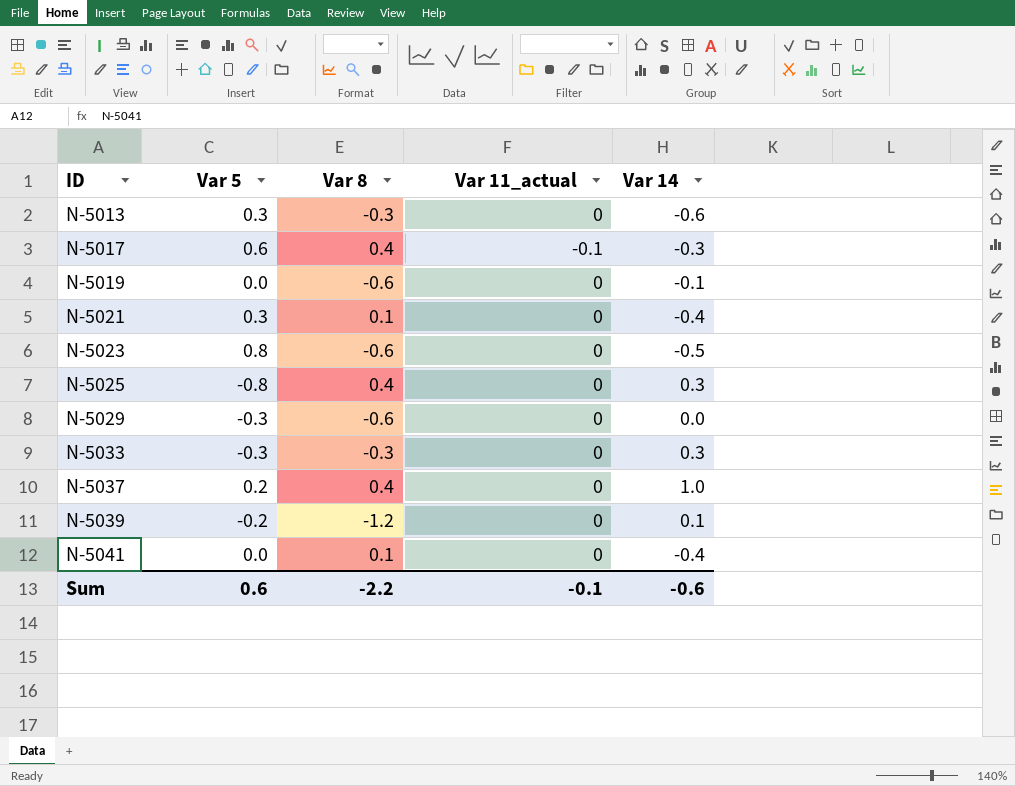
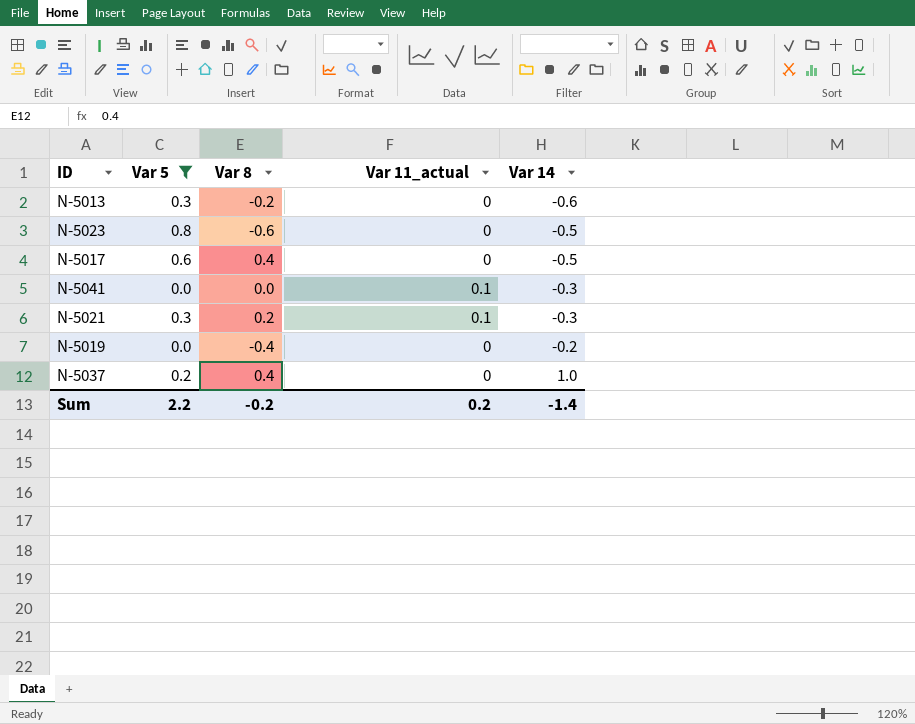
filter: none -> Var 5 >= 0.0
row order: ID ascending -> Var 14 ascending
N-5013 | Var 8: -0.3 -> -0.2
N-5017 | Var 11_actual: -0.1 -> 0
N-5017 | Var 14: -0.3 -> -0.5
N-5041 | Var 8: 0.1 -> 0.0
N-5041 | Var 11_actual: 0 -> 0.1
N-5041 | Var 14: -0.4 -> -0.3
N-5021 | Var 8: 0.1 -> 0.2
N-5021 | Var 11_actual: 0 -> 0.1
N-5021 | Var 14: -0.4 -> -0.3
N-5019 | Var 8: -0.6 -> -0.4
N-5019 | Var 14: -0.1 -> -0.2
Sum | Var 5: 0.6 -> 2.2
Sum | Var 8: -2.2 -> -0.2
Sum | Var 11_actual: -0.1 -> 0.2
Sum | Var 14: -0.6 -> -1.4

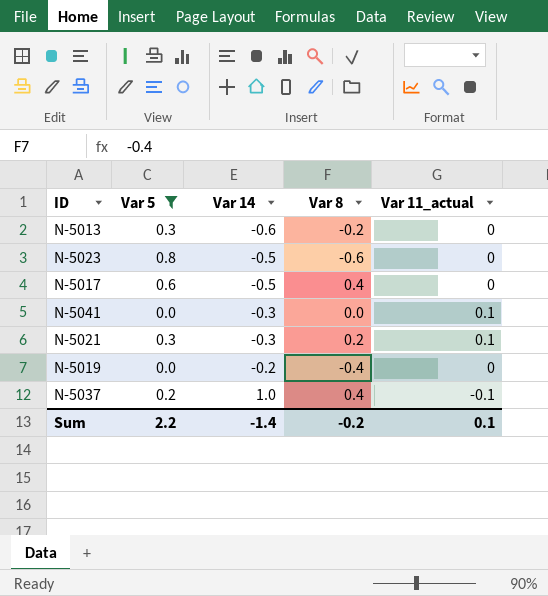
column Var 14 | position: 5 -> 3
N-5037 | Var 11_actual: 0 -> -0.1
Sum | Var 11_actual: 0.2 -> 0.1

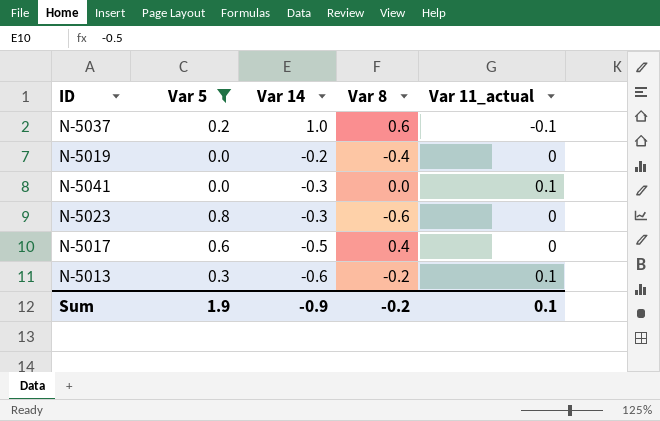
row order: Var 14 ascending -> Var 14 descending
row N-5021: 0.3 | -0.3 | 0.2 | 0.1 -> none
N-5037 | Var 8: 0.4 -> 0.6
N-5023 | Var 14: -0.5 -> -0.3
N-5013 | Var 11_actual: 0 -> 0.1
Sum | Var 5: 2.2 -> 1.9
Sum | Var 14: -1.4 -> -0.9

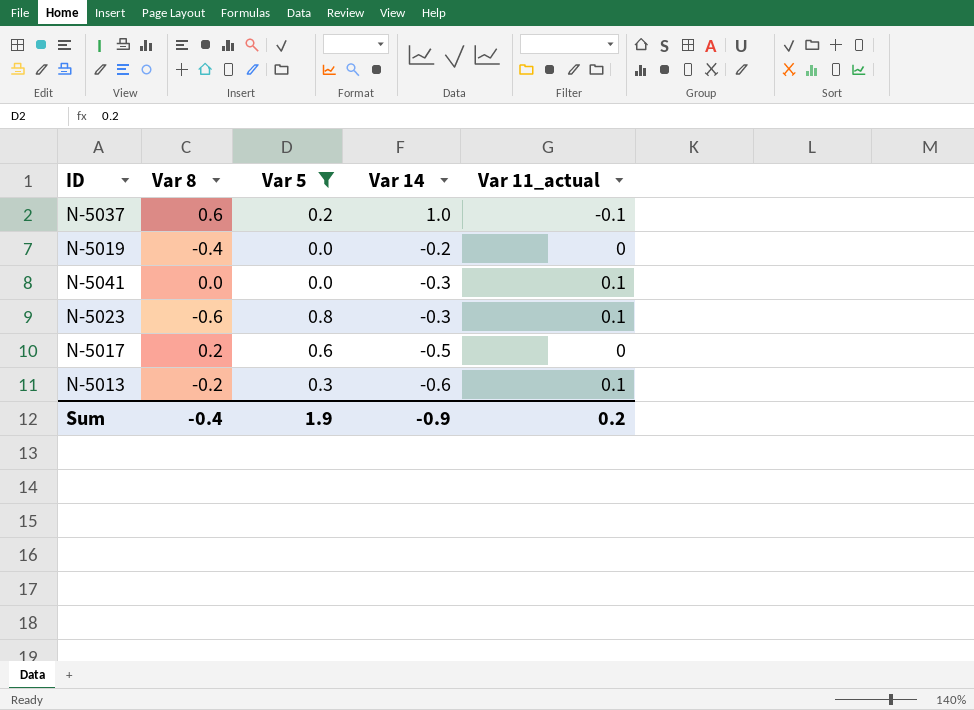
column Var 8 | position: 4 -> 2
N-5023 | Var 11_actual: 0 -> 0.1
N-5017 | Var 8: 0.4 -> 0.2
Sum | Var 8: -0.2 -> -0.4
Sum | Var 11_actual: 0.1 -> 0.2

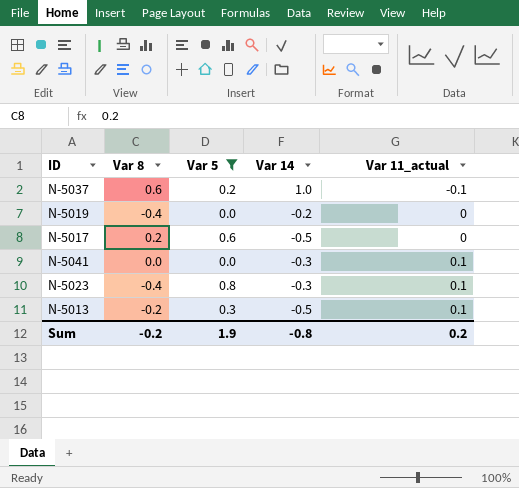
row order: Var 14 descending -> Var 11_actual ascending
N-5023 | Var 8: -0.6 -> -0.4
N-5013 | Var 14: -0.6 -> -0.5
Sum | Var 8: -0.4 -> -0.2
Sum | Var 14: -0.9 -> -0.8

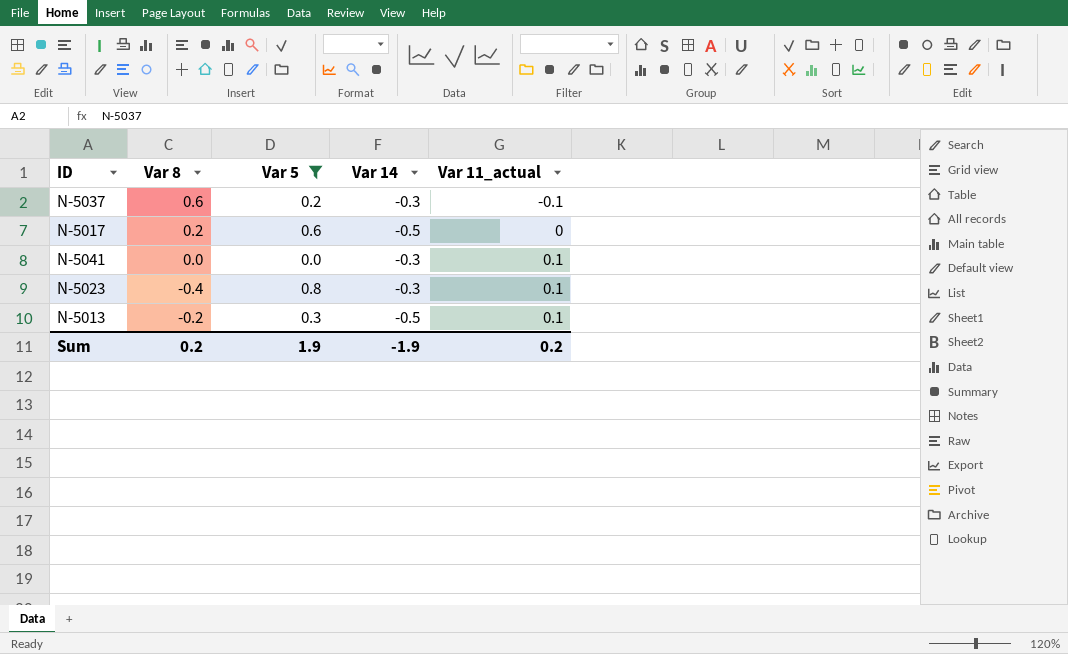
row N-5019: -0.4 | 0.0 | -0.2 | 0 -> none
N-5037 | Var 14: 1.0 -> -0.3
Sum | Var 8: -0.2 -> 0.2
Sum | Var 14: -0.8 -> -1.9

